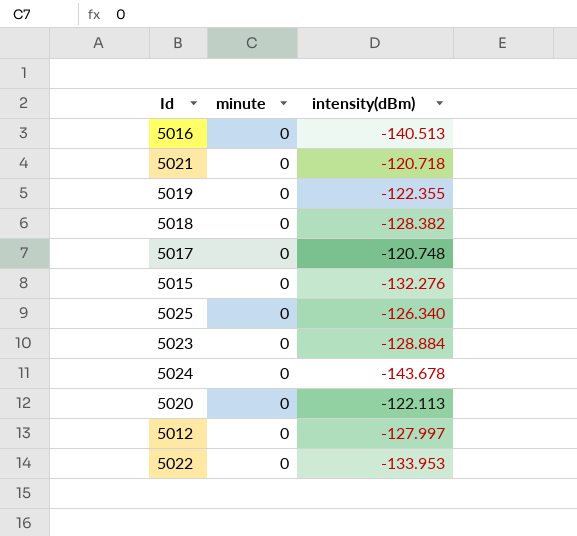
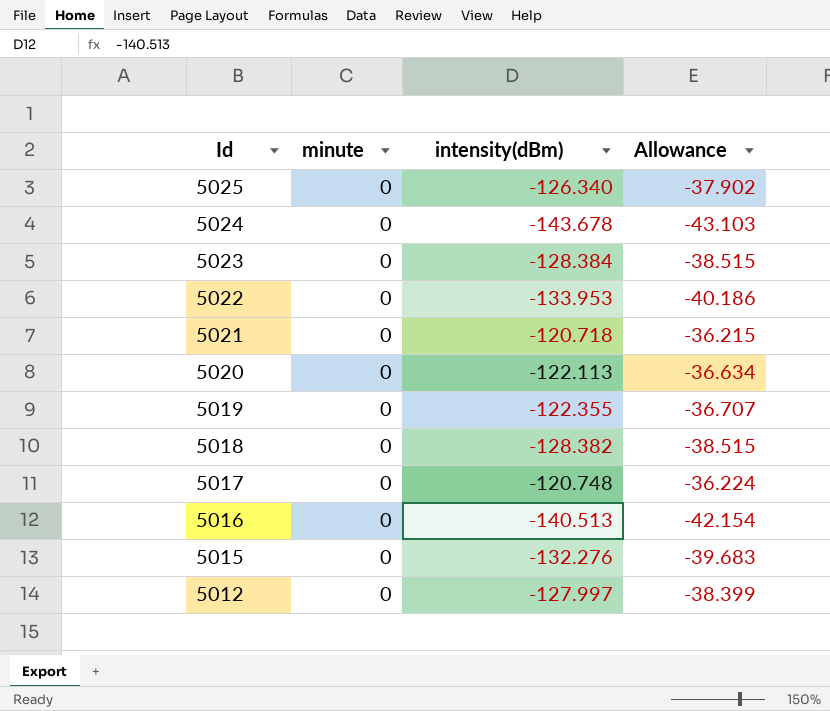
row order: none -> Id descending
column Allowance | formula: none -> [intensity(dBm)] * 0.3
5023 | intensity(dBm): -128.884 -> -128.384

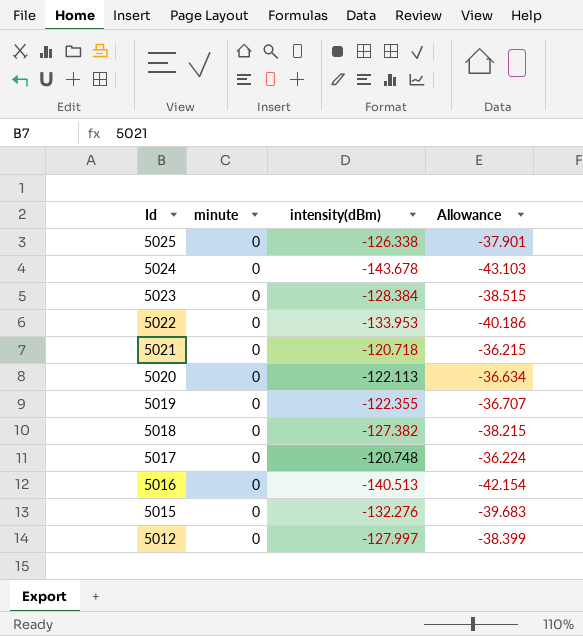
5025 | intensity(dBm): -126.340 -> -126.338
5025 | Allowance: -37.902 -> -37.901
5018 | intensity(dBm): -128.382 -> -127.382
5018 | Allowance: -38.515 -> -38.215

